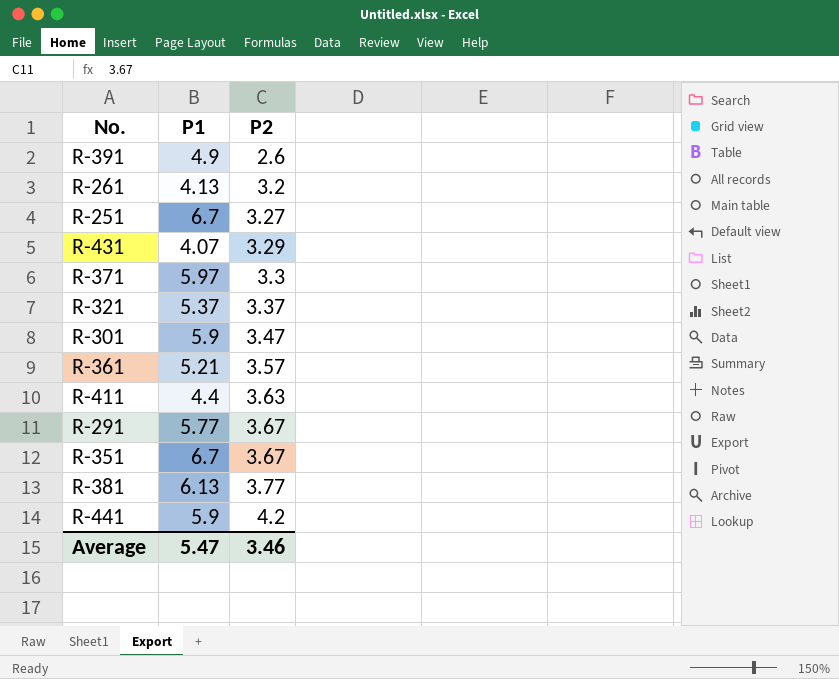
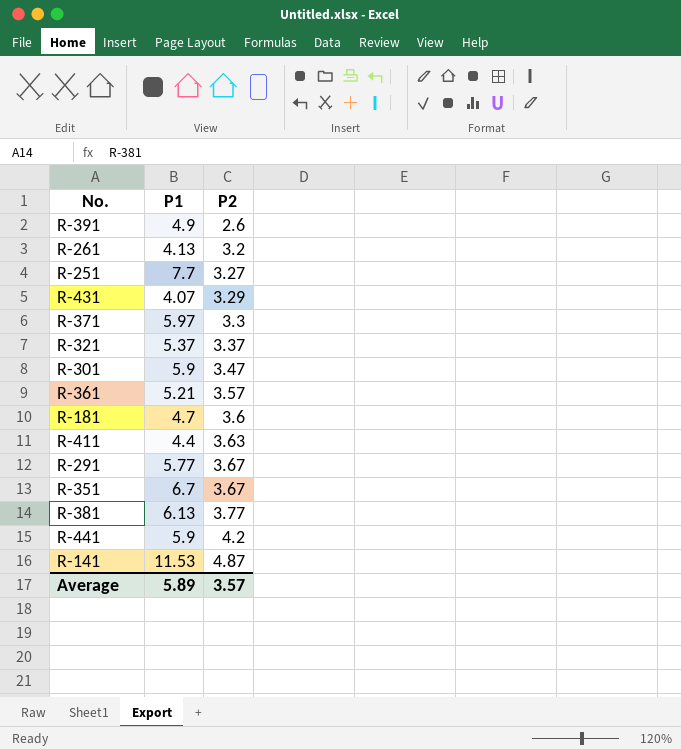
R-251 | P1: 6.7 -> 7.7
row R-181: none -> 4.7 | 3.6
row R-141: none -> 11.53 | 4.87
Average | P1: 5.47 -> 5.89
Average | P2: 3.46 -> 3.57

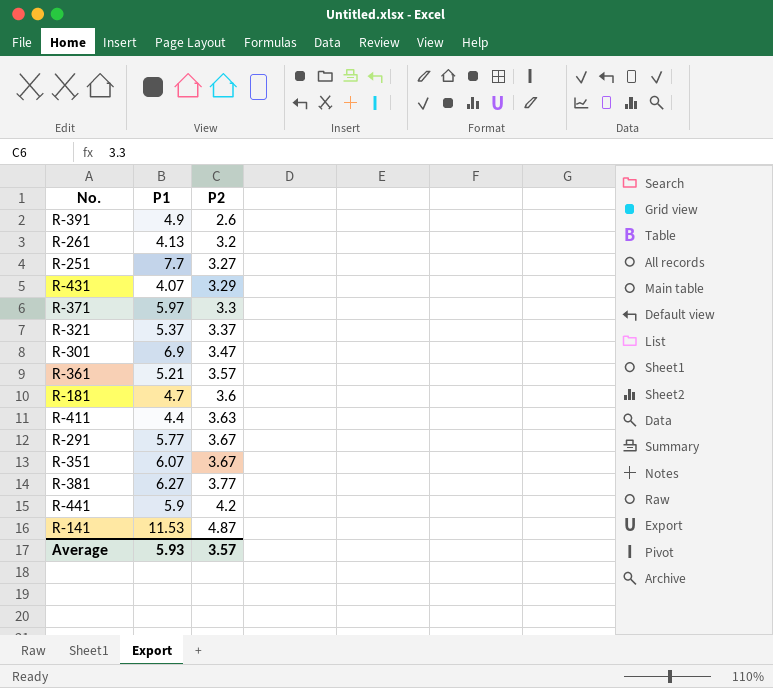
R-301 | P1: 5.9 -> 6.9
R-351 | P1: 6.7 -> 6.07
R-381 | P1: 6.13 -> 6.27
Average | P1: 5.89 -> 5.93

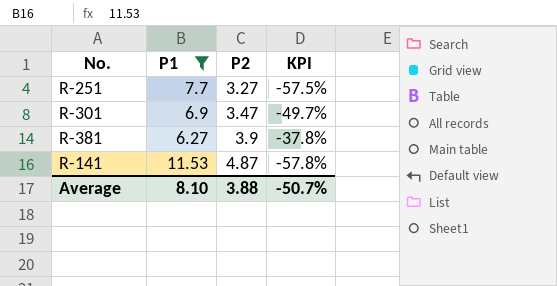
filter: none -> P1 >= 6.27
column KPI | formula: none -> ([P2] - [P1]) / [P1]
R-381 | P2: 3.77 -> 3.9
Average | P1: 5.93 -> 8.10
Average | P2: 3.57 -> 3.88

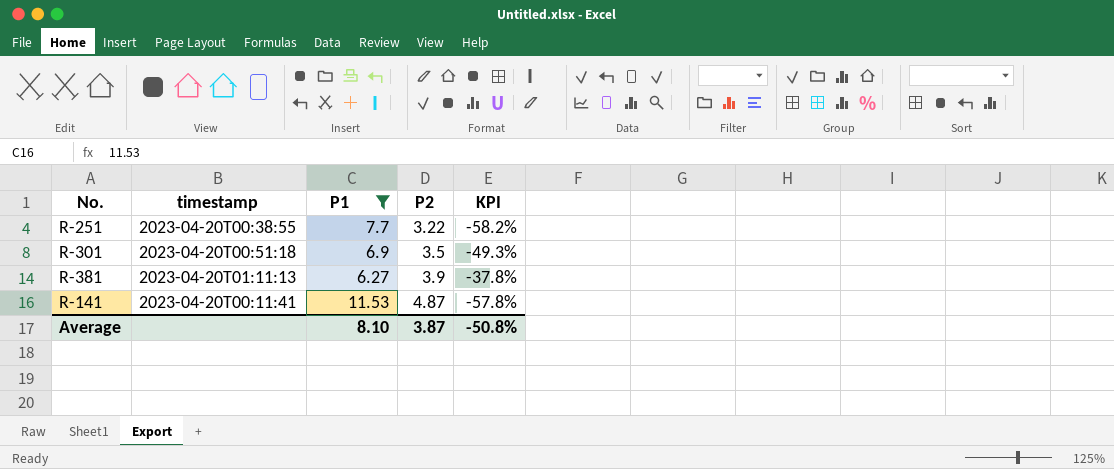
column timestamp | position: none -> 2
R-251 | P2: 3.27 -> 3.22
R-251 | KPI: -57.5% -> -58.2%
R-301 | P2: 3.47 -> 3.5
R-301 | KPI: -49.7% -> -49.3%
Average | P2: 3.88 -> 3.87
Average | KPI: -50.7% -> -50.8%

